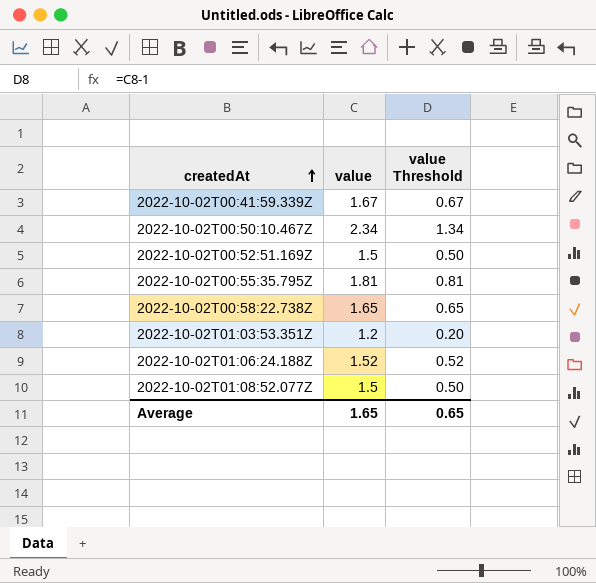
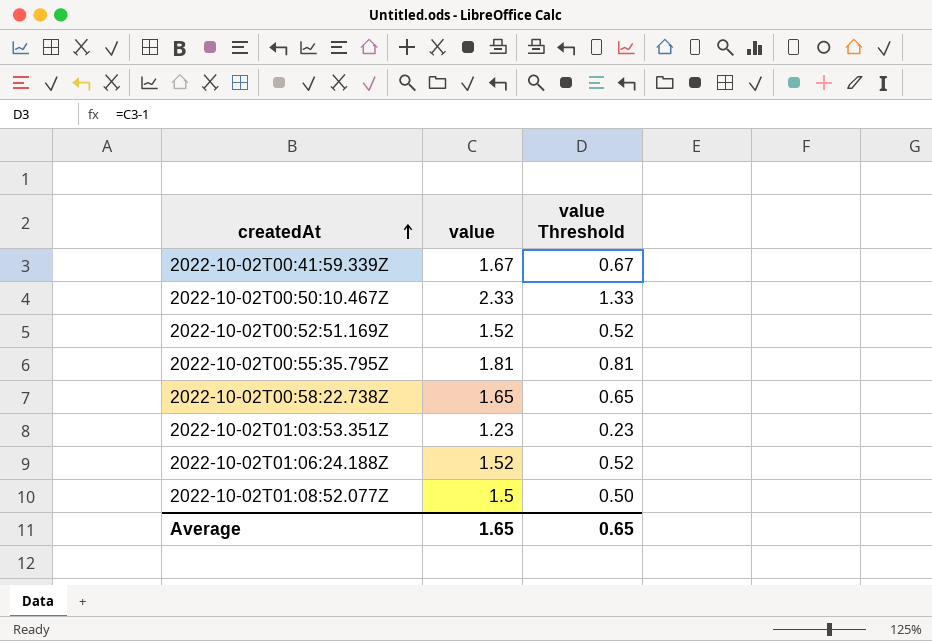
2022-10-02T00:50:10.467Z | value: 2.34 -> 2.33
2022-10-02T00:50:10.467Z | value Threshold: 1.34 -> 1.33
2022-10-02T00:52:51.169Z | value: 1.5 -> 1.52
2022-10-02T00:52:51.169Z | value Threshold: 0.50 -> 0.52
2022-10-02T01:03:53.351Z | value: 1.2 -> 1.23
2022-10-02T01:03:53.351Z | value Threshold: 0.20 -> 0.23

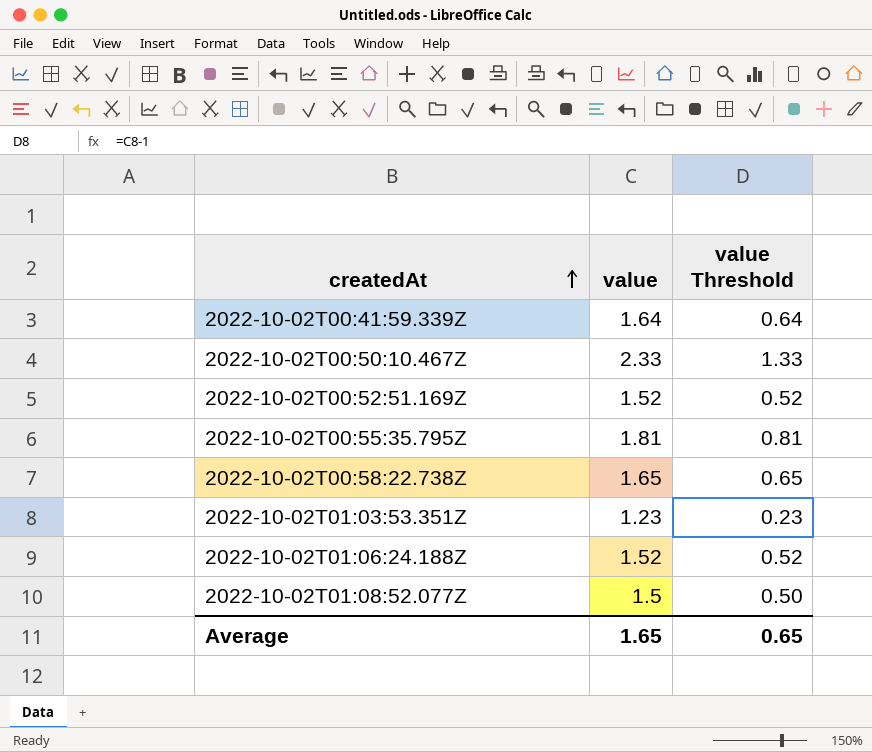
2022-10-02T00:41:59.339Z | value: 1.67 -> 1.64
2022-10-02T00:41:59.339Z | value Threshold: 0.67 -> 0.64

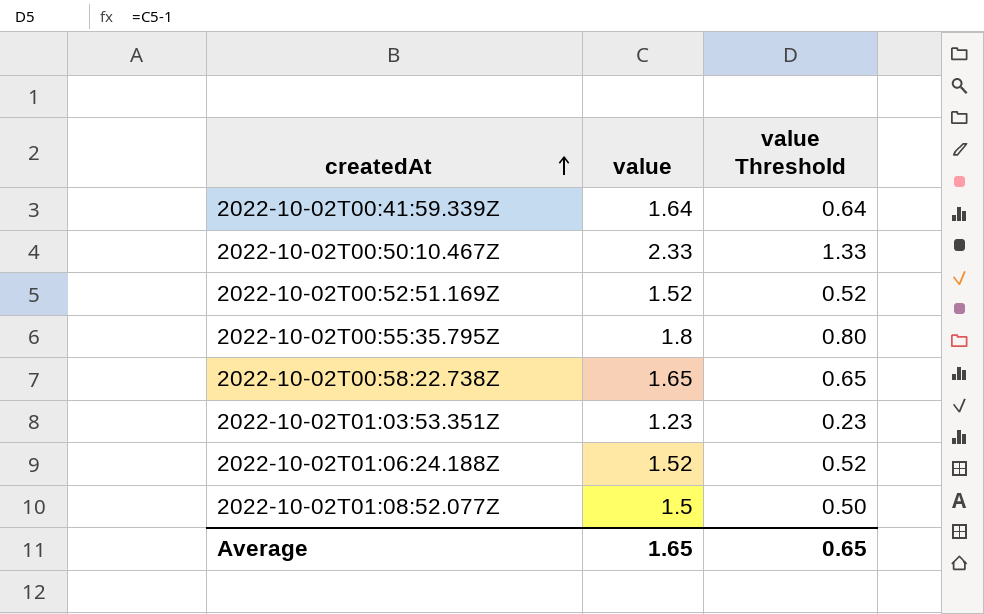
2022-10-02T00:55:35.795Z | value: 1.81 -> 1.8
2022-10-02T00:55:35.795Z | value Threshold: 0.81 -> 0.80

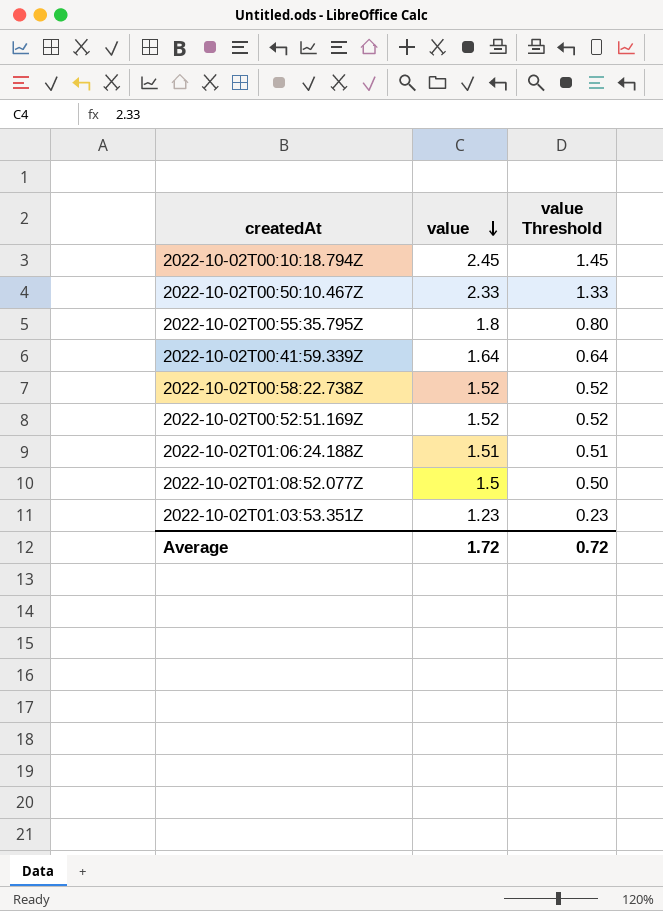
row order: createdAt ascending -> value descending
row 2022-10-02T00:10:18.794Z: none -> 2.45 | 1.45
2022-10-02T00:58:22.738Z | value: 1.65 -> 1.52
2022-10-02T00:58:22.738Z | value Threshold: 0.65 -> 0.52
2022-10-02T01:06:24.188Z | value: 1.52 -> 1.51
2022-10-02T01:06:24.188Z | value Threshold: 0.52 -> 0.51
Average | value: 1.65 -> 1.72
Average | value Threshold: 0.65 -> 0.72

